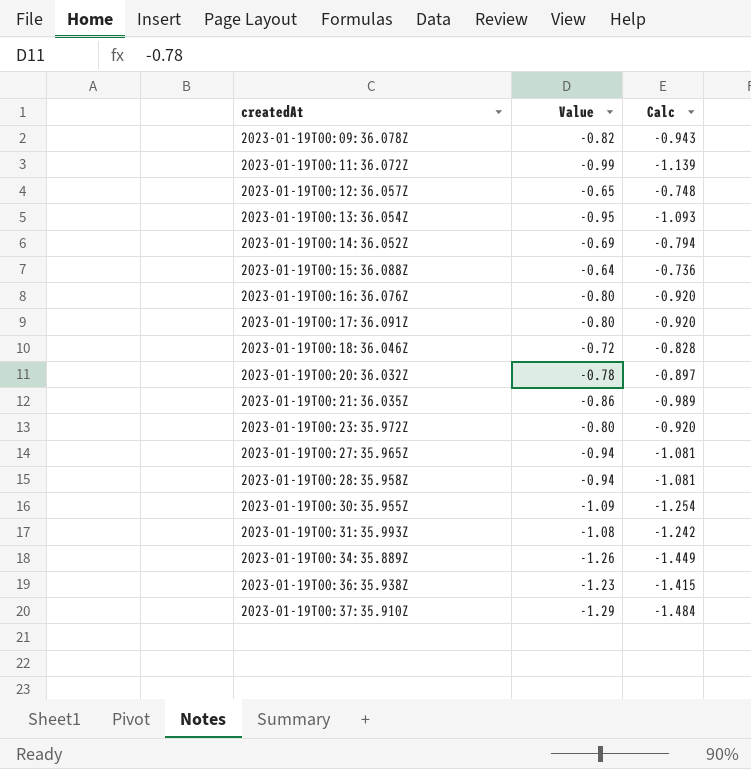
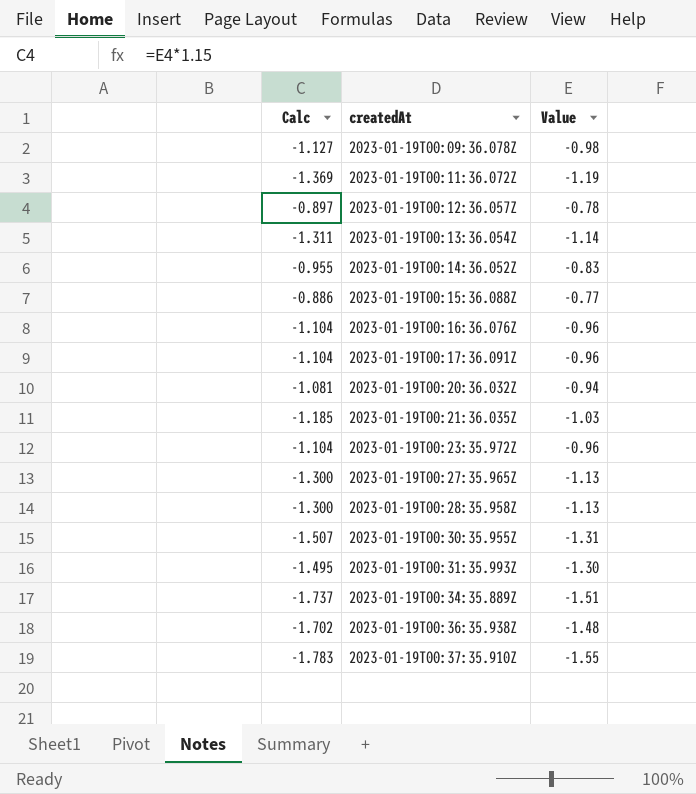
column Calc | position: 3 -> 1
row 2023-01-19T00:18:36.046Z: -0.72 | -0.828 -> none
2023-01-19T00:09:36.078Z | Calc: -0.943 -> -1.127
2023-01-19T00:09:36.078Z | Value: -0.82 -> -0.98
2023-01-19T00:11:36.072Z | Calc: -1.139 -> -1.369
2023-01-19T00:11:36.072Z | Value: -0.99 -> -1.19
2023-01-19T00:12:36.057Z | Calc: -0.748 -> -0.897
2023-01-19T00:12:36.057Z | Value: -0.65 -> -0.78
2023-01-19T00:13:36.054Z | Calc: -1.093 -> -1.311
2023-01-19T00:13:36.054Z | Value: -0.95 -> -1.14
2023-01-19T00:14:36.052Z | Calc: -0.794 -> -0.955
2023-01-19T00:14:36.052Z | Value: -0.69 -> -0.83
2023-01-19T00:15:36.088Z | Calc: -0.736 -> -0.886
2023-01-19T00:15:36.088Z | Value: -0.64 -> -0.77
2023-01-19T00:16:36.076Z | Calc: -0.920 -> -1.104
2023-01-19T00:16:36.076Z | Value: -0.80 -> -0.96
2023-01-19T00:17:36.091Z | Calc: -0.920 -> -1.104
2023-01-19T00:17:36.091Z | Value: -0.80 -> -0.96
2023-01-19T00:20:36.032Z | Calc: -0.897 -> -1.081
2023-01-19T00:20:36.032Z | Value: -0.78 -> -0.94
2023-01-19T00:21:36.035Z | Calc: -0.989 -> -1.185
2023-01-19T00:21:36.035Z | Value: -0.86 -> -1.03
2023-01-19T00:23:35.972Z | Calc: -0.920 -> -1.104
2023-01-19T00:23:35.972Z | Value: -0.80 -> -0.96
2023-01-19T00:27:35.965Z | Calc: -1.081 -> -1.300
2023-01-19T00:27:35.965Z | Value: -0.94 -> -1.13
2023-01-19T00:28:35.958Z | Calc: -1.081 -> -1.300
2023-01-19T00:28:35.958Z | Value: -0.94 -> -1.13
2023-01-19T00:30:35.955Z | Calc: -1.254 -> -1.507
2023-01-19T00:30:35.955Z | Value: -1.09 -> -1.31
2023-01-19T00:31:35.993Z | Calc: -1.242 -> -1.495
2023-01-19T00:31:35.993Z | Value: -1.08 -> -1.30
2023-01-19T00:34:35.889Z | Calc: -1.449 -> -1.737
2023-01-19T00:34:35.889Z | Value: -1.26 -> -1.51
2023-01-19T00:36:35.938Z | Calc: -1.415 -> -1.702
2023-01-19T00:36:35.938Z | Value: -1.23 -> -1.48
2023-01-19T00:37:35.910Z | Calc: -1.484 -> -1.783
2023-01-19T00:37:35.910Z | Value: -1.29 -> -1.55

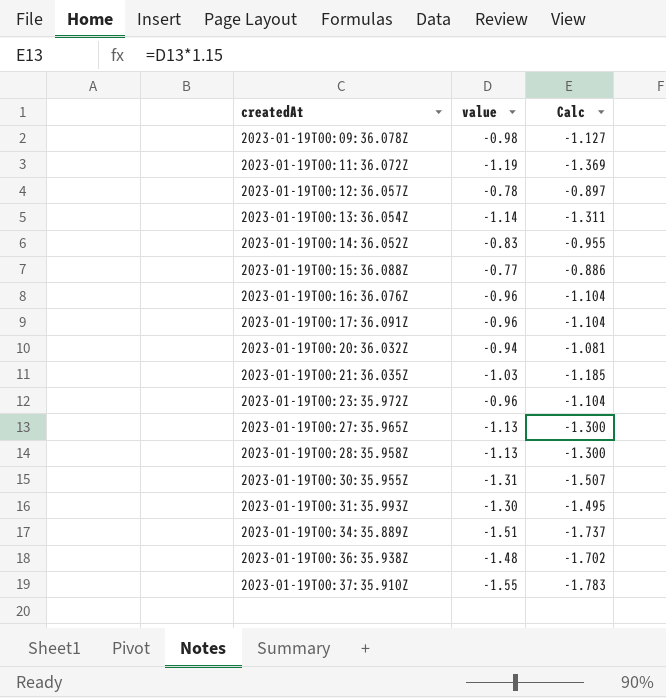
column name: Value -> value
column Calc | position: 1 -> 3

